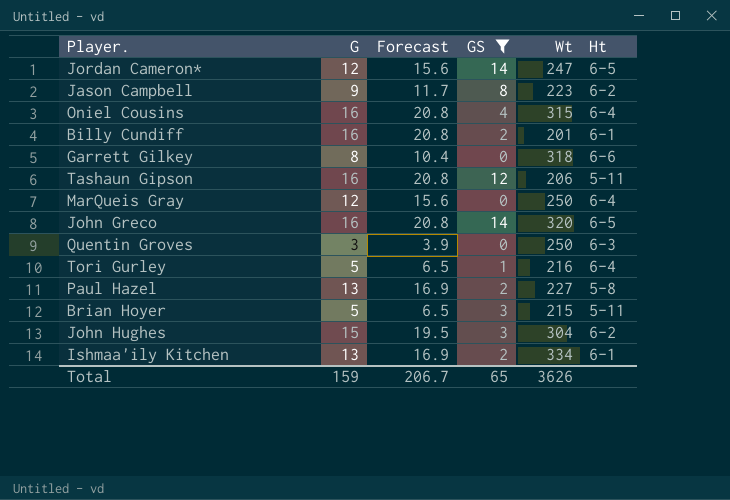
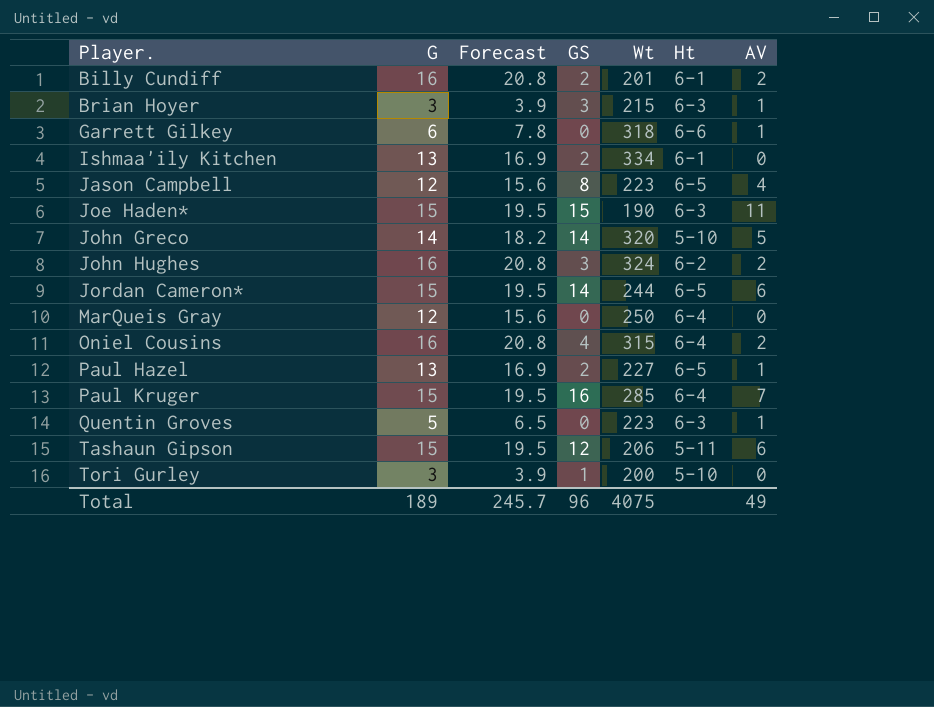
filter: GS <= 14 -> none
row order: none -> Player. ascending
column AV | position: none -> 7
Brian Hoyer | G: 5 -> 3
Brian Hoyer | Forecast: 6.5 -> 3.9
Brian Hoyer | Ht: 5-11 -> 6-3
Garrett Gilkey | G: 8 -> 6
Garrett Gilkey | Forecast: 10.4 -> 7.8
Jason Campbell | G: 9 -> 12
Jason Campbell | Forecast: 11.7 -> 15.6
Jason Campbell | Ht: 6-2 -> 6-5
John Greco | G: 16 -> 14
John Greco | Forecast: 20.8 -> 18.2
John Greco | Ht: 6-5 -> 5-10
John Hughes | G: 15 -> 16
John Hughes | Forecast: 19.5 -> 20.8
John Hughes | Wt: 304 -> 324
Jordan Cameron* | G: 12 -> 15
Jordan Cameron* | Forecast: 15.6 -> 19.5
Jordan Cameron* | Wt: 247 -> 244
Paul Hazel | Ht: 5-8 -> 6-5
Quentin Groves | G: 3 -> 5
Quentin Groves | Forecast: 3.9 -> 6.5
Quentin Groves | Wt: 250 -> 223
Tashaun Gipson | G: 16 -> 15
Tashaun Gipson | Forecast: 20.8 -> 19.5
Tori Gurley | G: 5 -> 3
Tori Gurley | Forecast: 6.5 -> 3.9
Tori Gurley | Wt: 216 -> 200
Tori Gurley | Ht: 6-4 -> 5-10
Total | G: 159 -> 189
Total | Forecast: 206.7 -> 245.7
Total | GS: 65 -> 96
Total | Wt: 3626 -> 4075

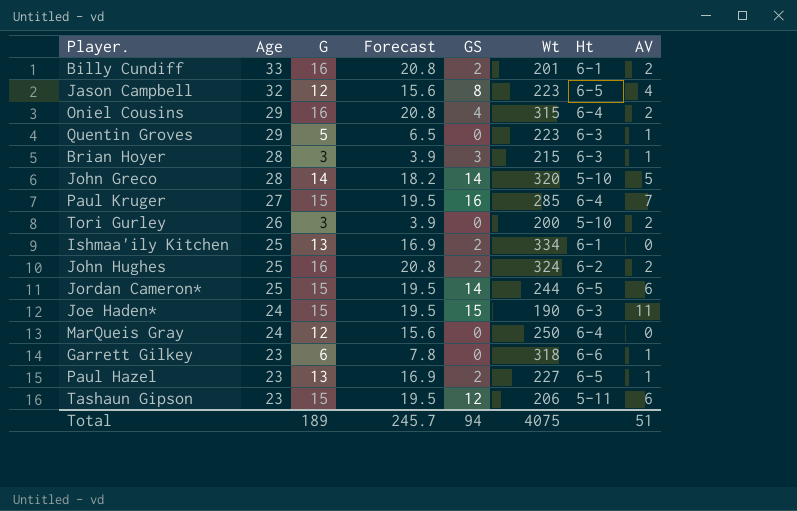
row order: Player. ascending -> Age descending
column Age | position: none -> 2
Tori Gurley | GS: 1 -> 0
Tori Gurley | AV: 0 -> 2
John Hughes | GS: 3 -> 2
Total | GS: 96 -> 94
Total | AV: 49 -> 51

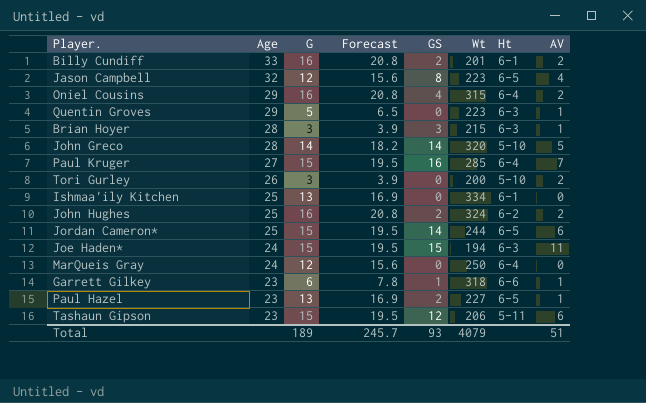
Ishmaa'ily Kitchen | GS: 2 -> 0
Joe Haden* | Wt: 190 -> 194
Garrett Gilkey | GS: 0 -> 1
Total | GS: 94 -> 93
Total | Wt: 4075 -> 4079

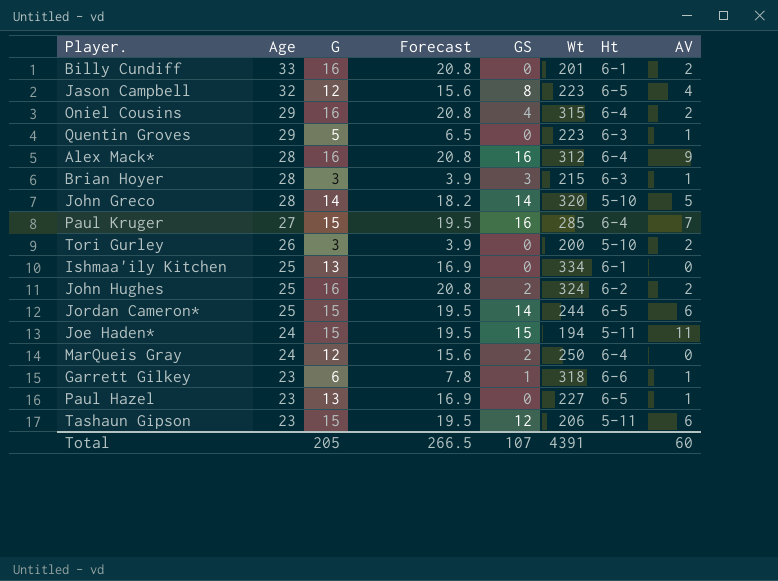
Billy Cundiff | GS: 2 -> 0
row Alex Mack*: none -> 28 | 16 | 20.8 | 16 | 312 | 6-4 | 9
Joe Haden* | Ht: 6-3 -> 5-11
MarQueis Gray | GS: 0 -> 2
Paul Hazel | GS: 2 -> 0
Total | G: 189 -> 205
Total | Forecast: 245.7 -> 266.5
Total | GS: 93 -> 107
Total | Wt: 4079 -> 4391
Total | AV: 51 -> 60

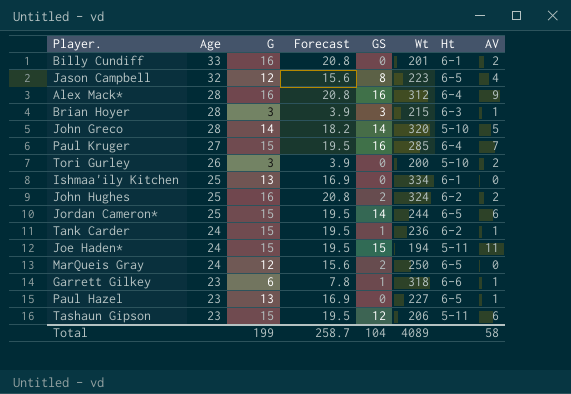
row Oniel Cousins: 29 | 16 | 20.8 | 4 | 315 | 6-4 | 2 -> none
row Quentin Groves: 29 | 5 | 6.5 | 0 | 223 | 6-3 | 1 -> none
row Tank Carder: none -> 24 | 15 | 19.5 | 1 | 236 | 6-2 | 1
MarQueis Gray | Ht: 6-4 -> 6-5
Total | G: 205 -> 199
Total | Forecast: 266.5 -> 258.7
Total | GS: 107 -> 104
Total | Wt: 4391 -> 4089
Total | AV: 60 -> 58

